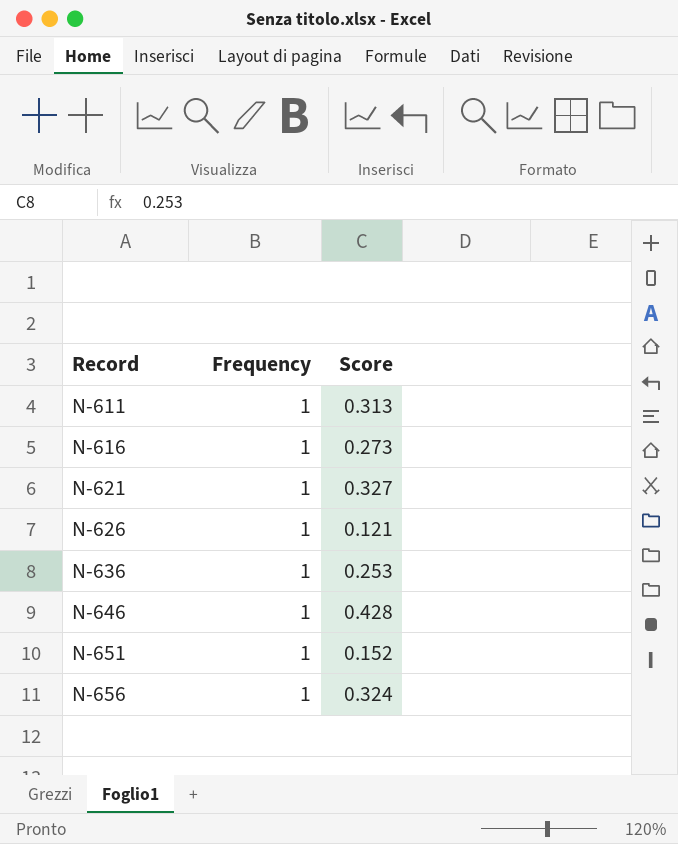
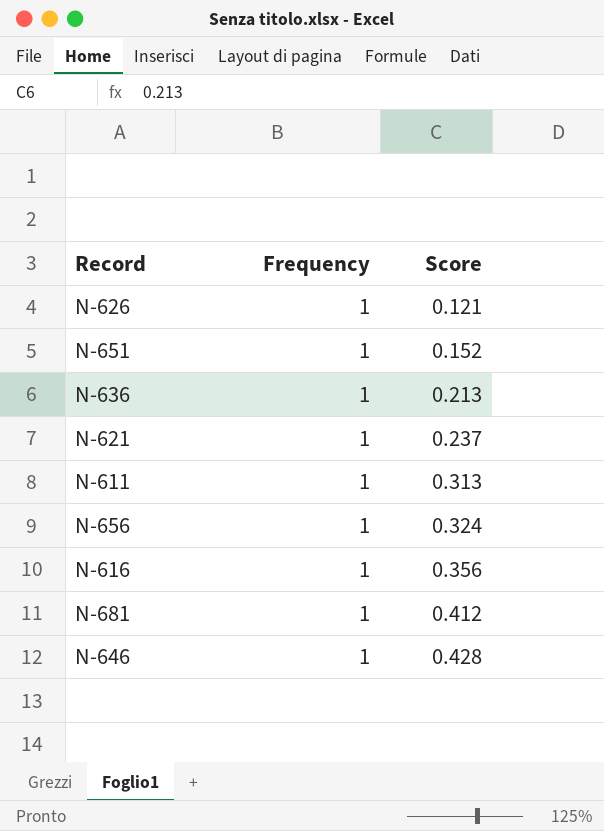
row order: Record ascending -> Score ascending
N-636 | Score: 0.253 -> 0.213
N-621 | Score: 0.327 -> 0.237
N-616 | Score: 0.273 -> 0.356
row N-681: none -> 1 | 0.412

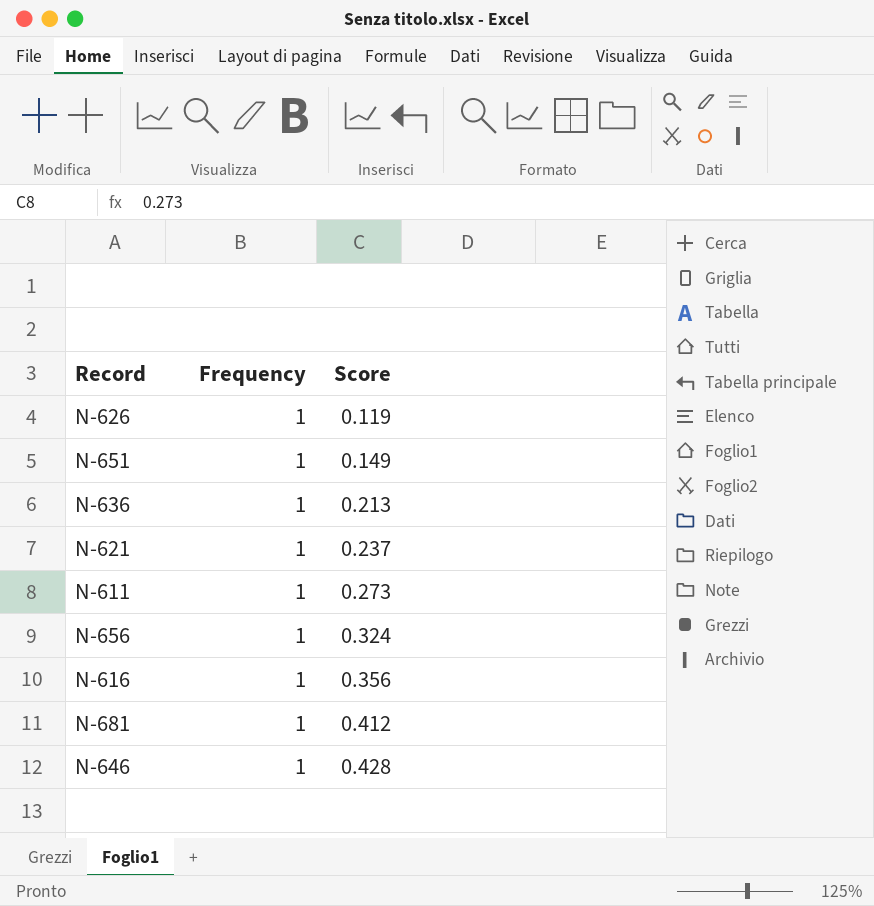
N-626 | Score: 0.121 -> 0.119
N-651 | Score: 0.152 -> 0.149
N-611 | Score: 0.313 -> 0.273

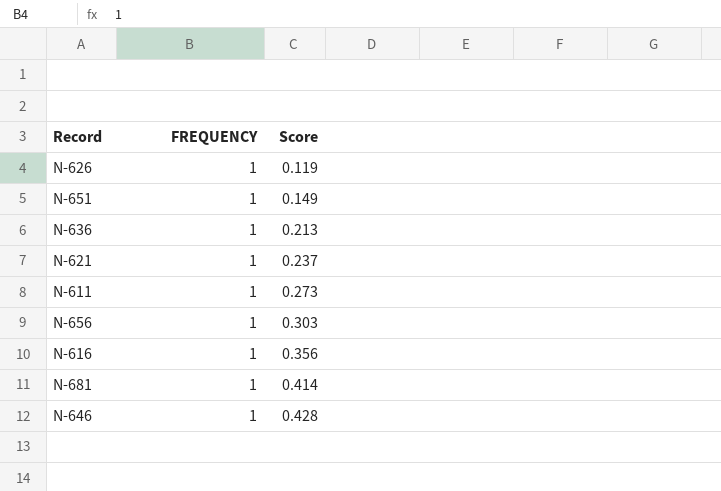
column name: Frequency -> FREQUENCY
N-656 | Score: 0.324 -> 0.303
N-681 | Score: 0.412 -> 0.414

